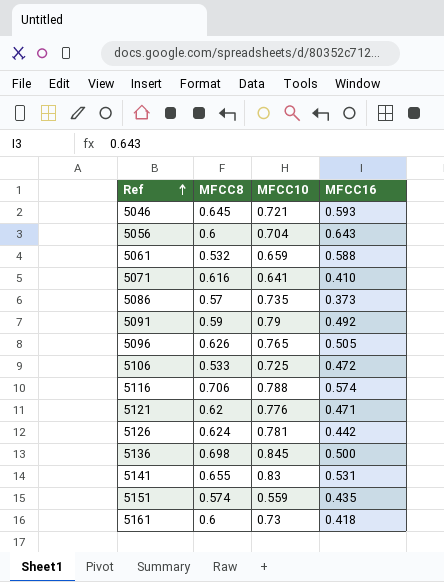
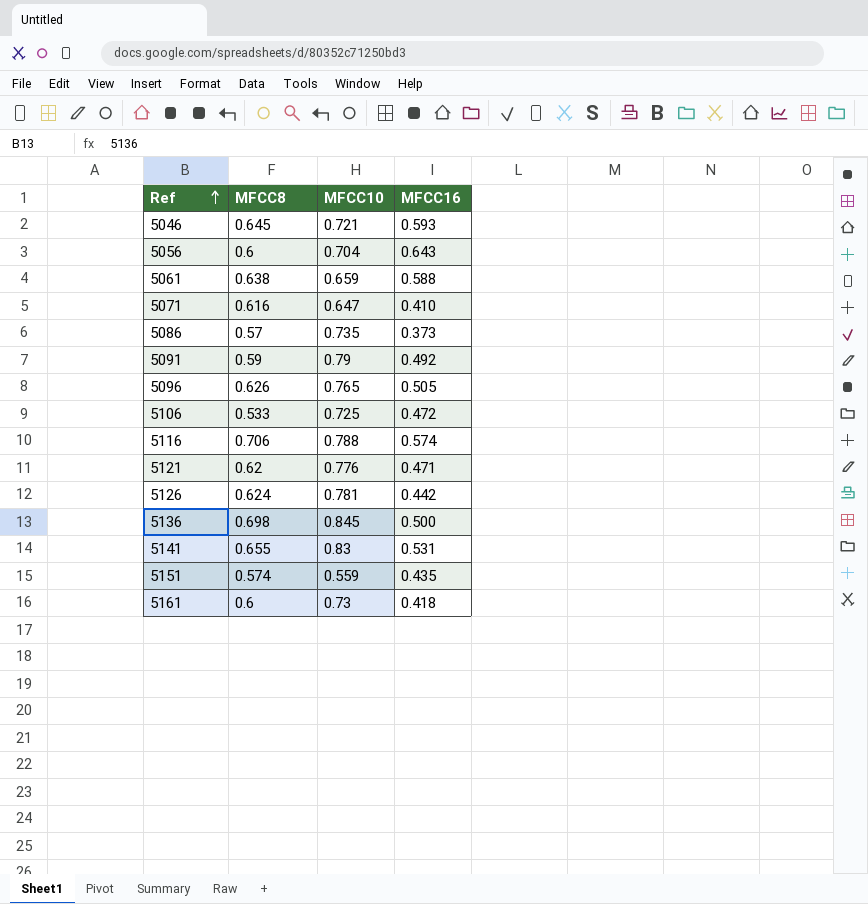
5061 | MFCC8: 0.532 -> 0.638
5071 | MFCC10: 0.641 -> 0.647

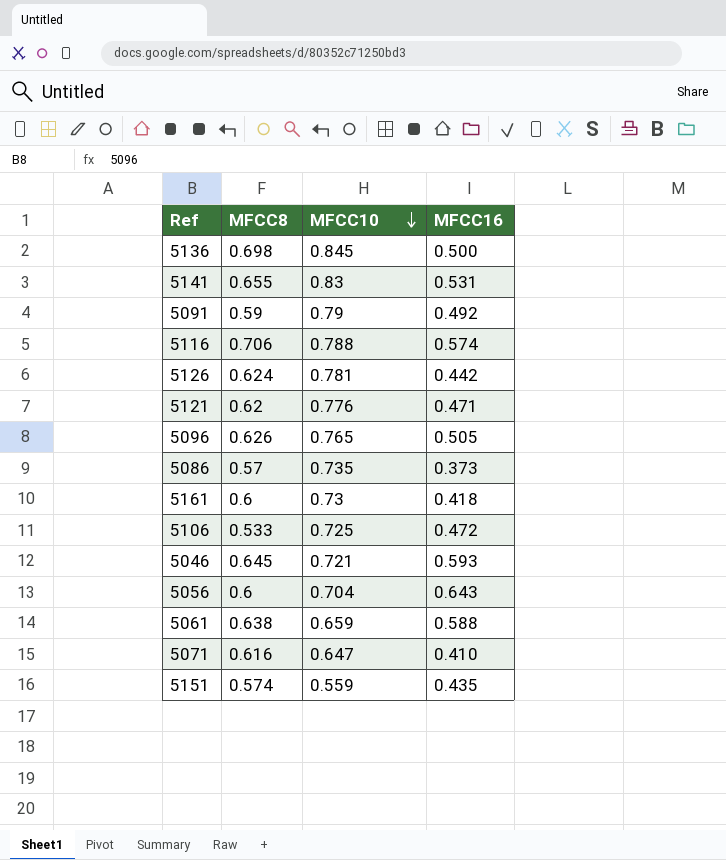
row order: Ref ascending -> MFCC10 descending

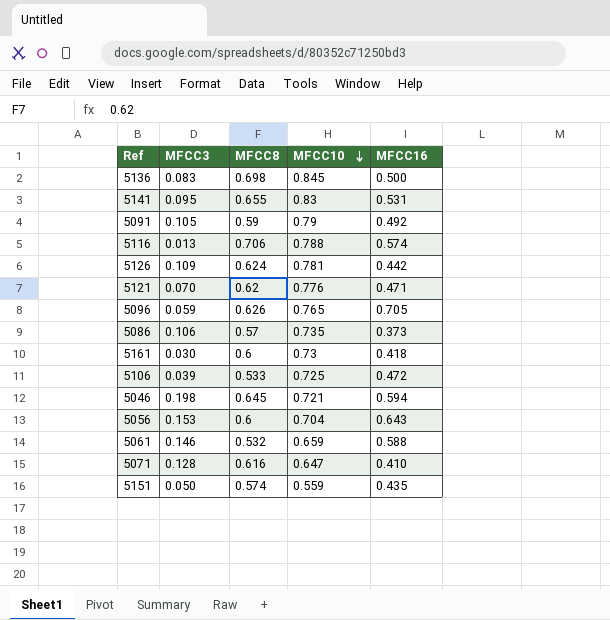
column MFCC3 | position: none -> 2
5096 | MFCC16: 0.505 -> 0.705
5046 | MFCC16: 0.593 -> 0.594
5061 | MFCC8: 0.638 -> 0.532

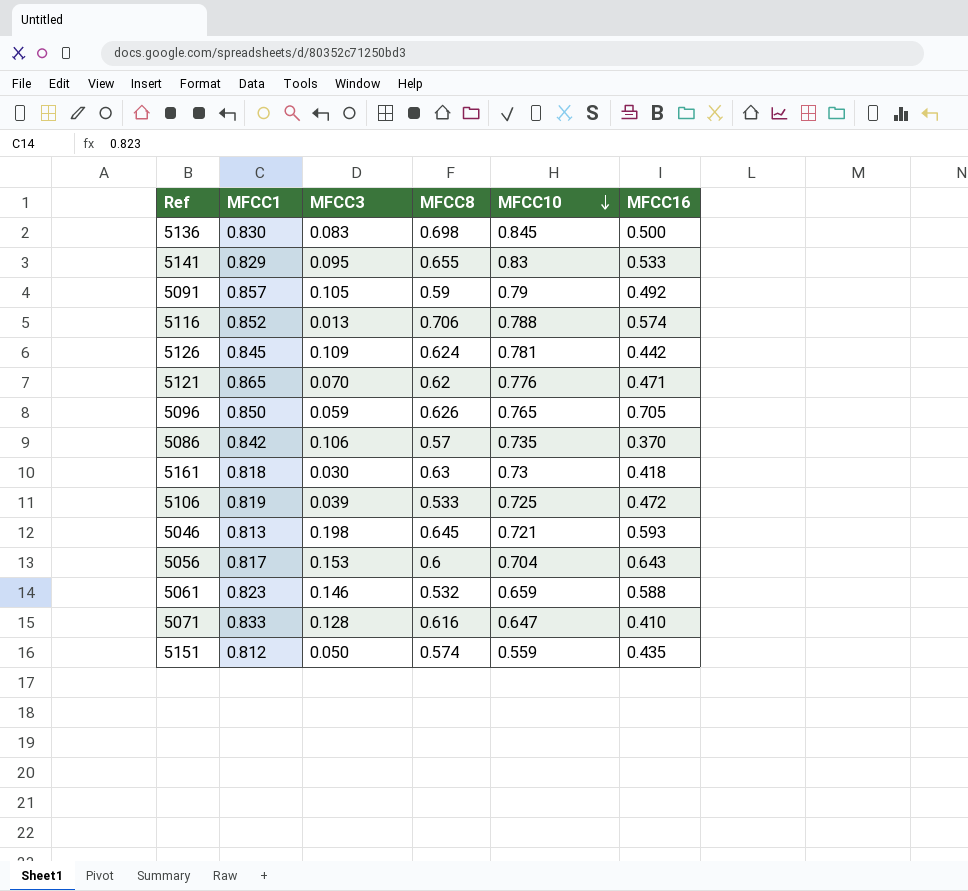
column MFCC1 | position: none -> 2
5141 | MFCC16: 0.531 -> 0.533
5086 | MFCC16: 0.373 -> 0.370
5161 | MFCC8: 0.6 -> 0.63
5046 | MFCC16: 0.594 -> 0.593

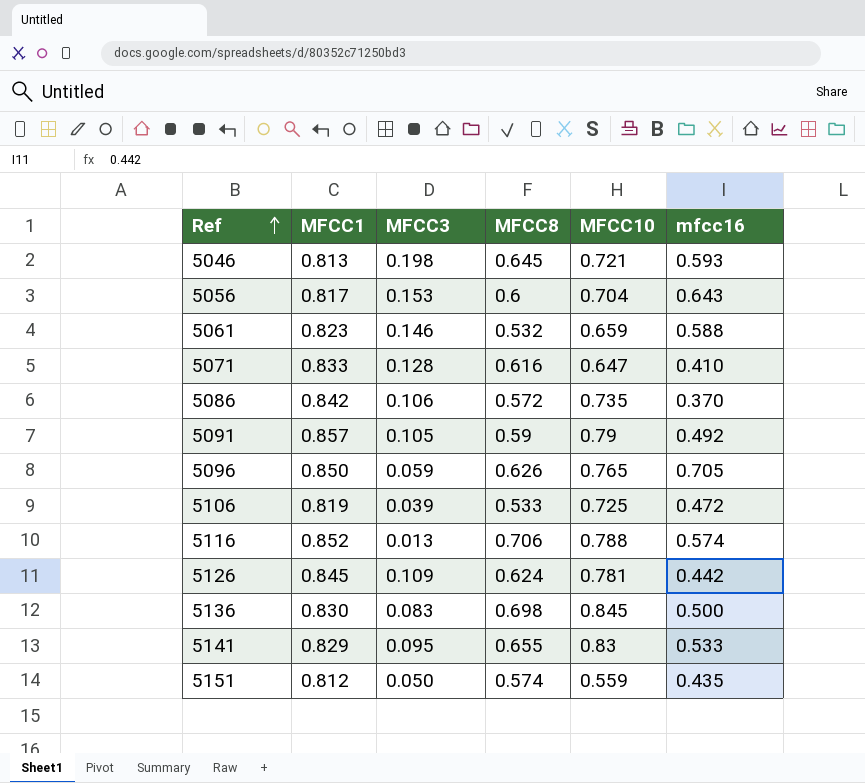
row order: MFCC10 descending -> Ref ascending
column name: MFCC16 -> mfcc16
row 5121: 0.865 | 0.070 | 0.62 | 0.776 | 0.471 -> none
row 5161: 0.818 | 0.030 | 0.63 | 0.73 | 0.418 -> none
5086 | MFCC8: 0.57 -> 0.572

